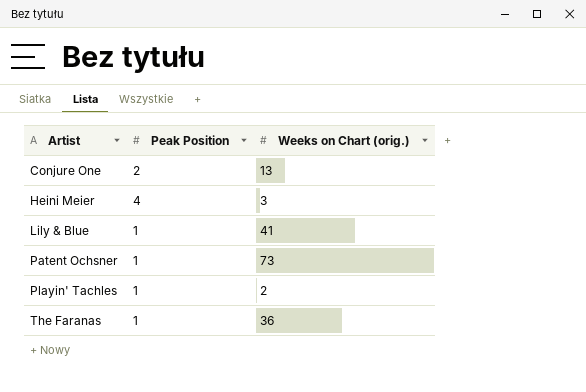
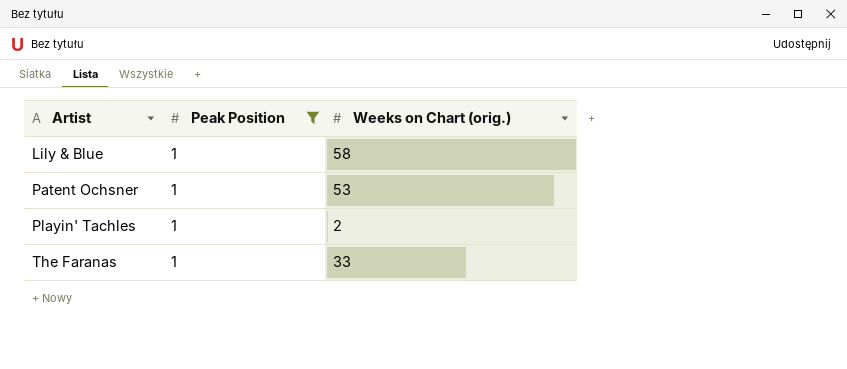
filter: none -> Peak Position = 1
Lily & Blue | Weeks on Chart (orig.): 41 -> 58
Patent Ochsner | Weeks on Chart (orig.): 73 -> 53
The Faranas | Weeks on Chart (orig.): 36 -> 33

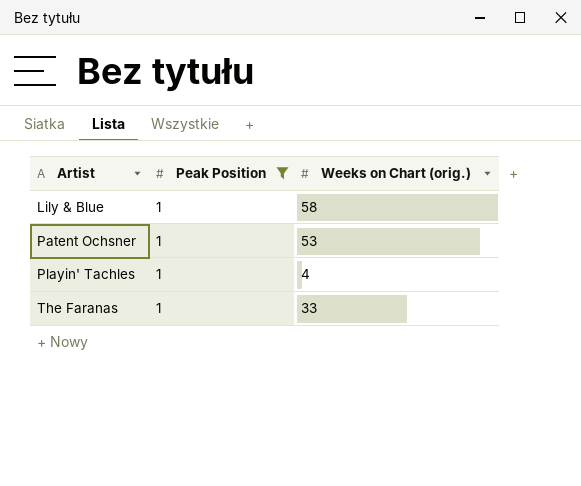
Playin' Tachles | Weeks on Chart (orig.): 2 -> 4

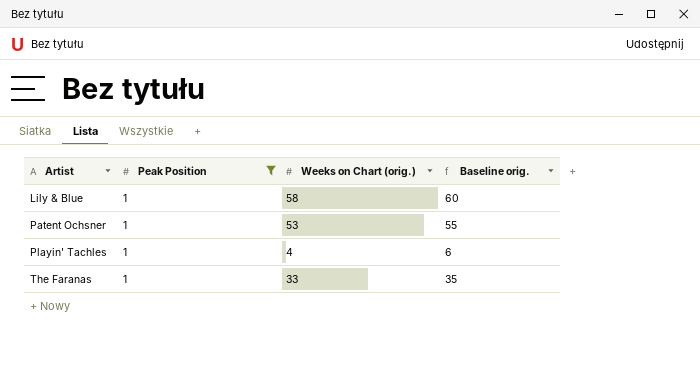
column Baseline orig. | formula: none -> [Weeks on Chart (orig.)] + 2

